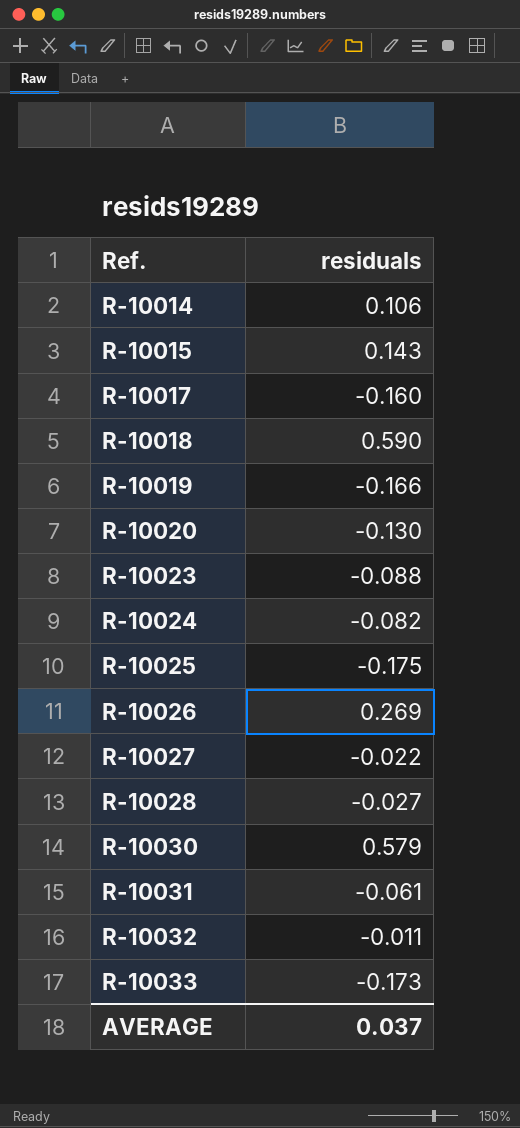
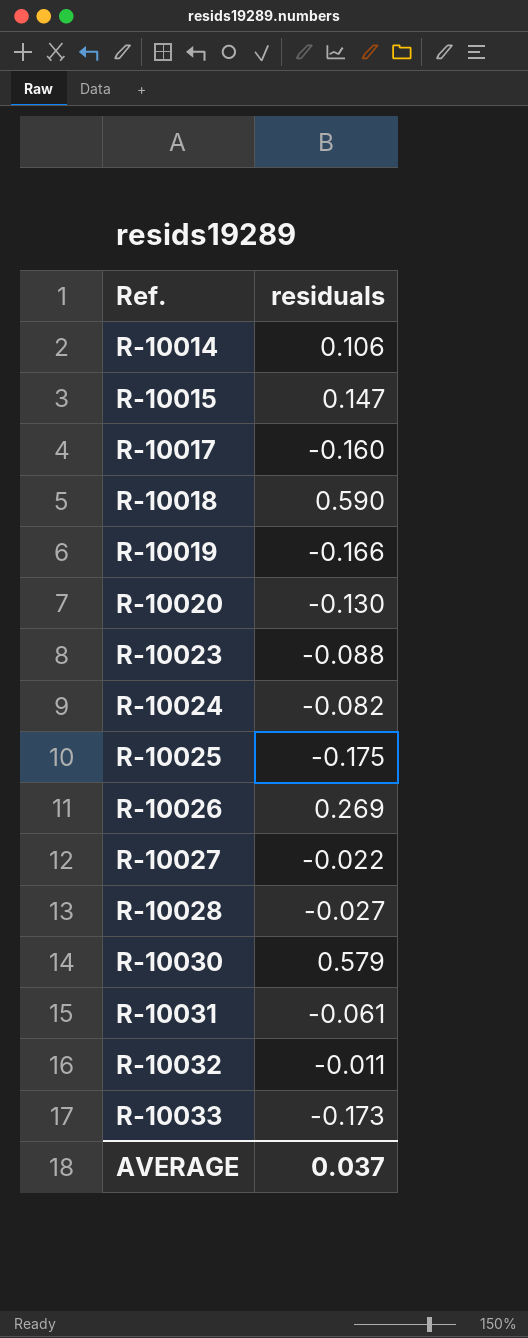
R-10015 | residuals: 0.143 -> 0.147

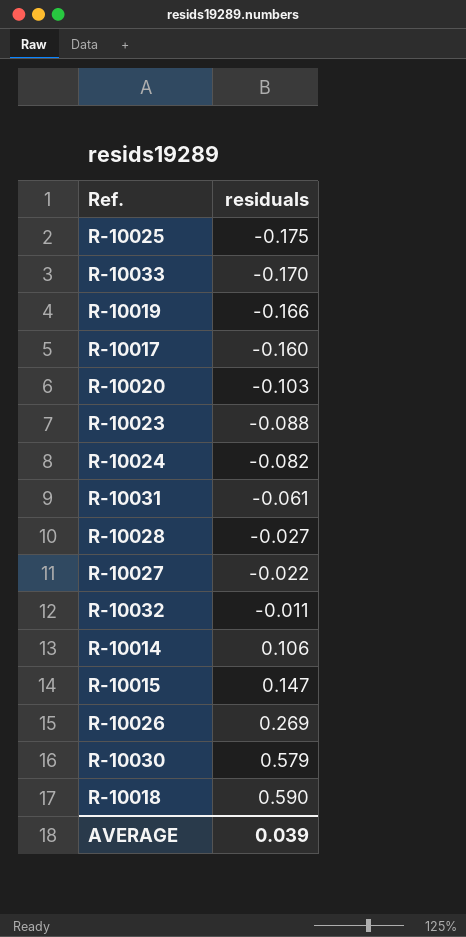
row order: Ref. ascending -> residuals ascending
R-10033 | residuals: -0.173 -> -0.170
R-10020 | residuals: -0.130 -> -0.103
AVERAGE | residuals: 0.037 -> 0.039

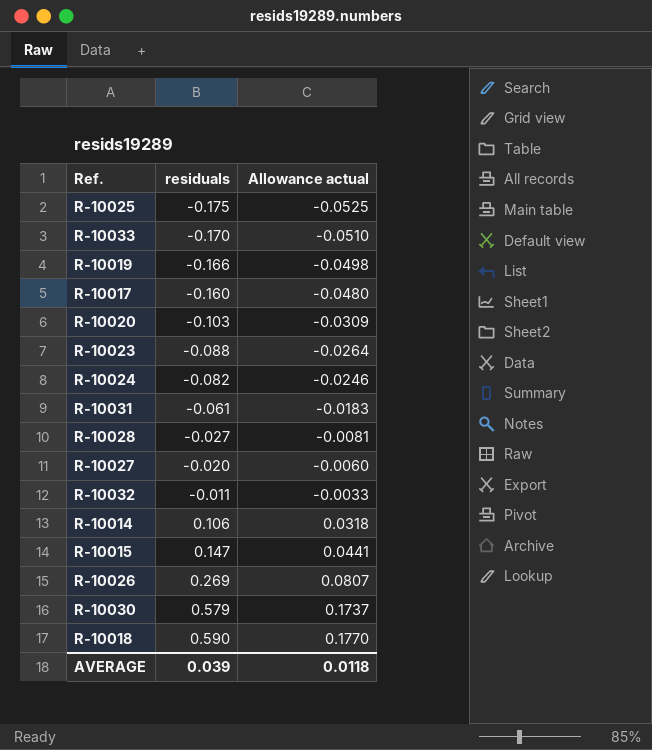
column Allowance actual | formula: none -> [residuals] * 0.3
R-10027 | residuals: -0.022 -> -0.020

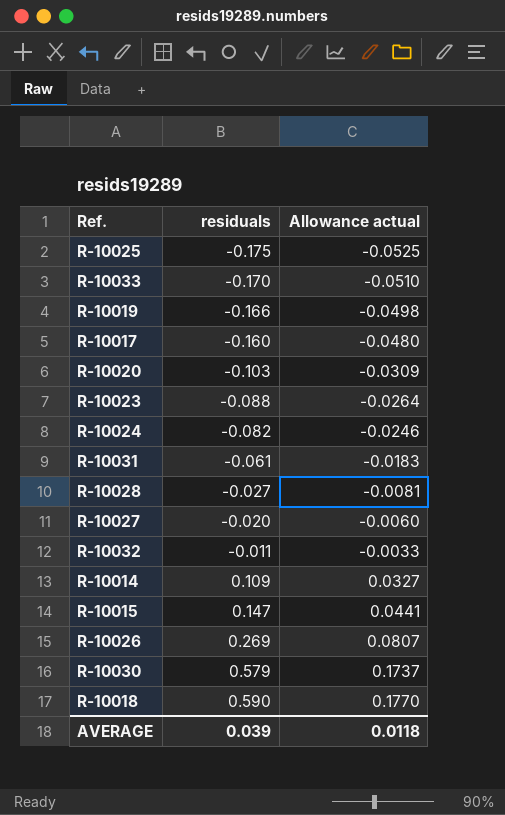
R-10014 | residuals: 0.106 -> 0.109
R-10014 | Allowance actual: 0.0318 -> 0.0327

